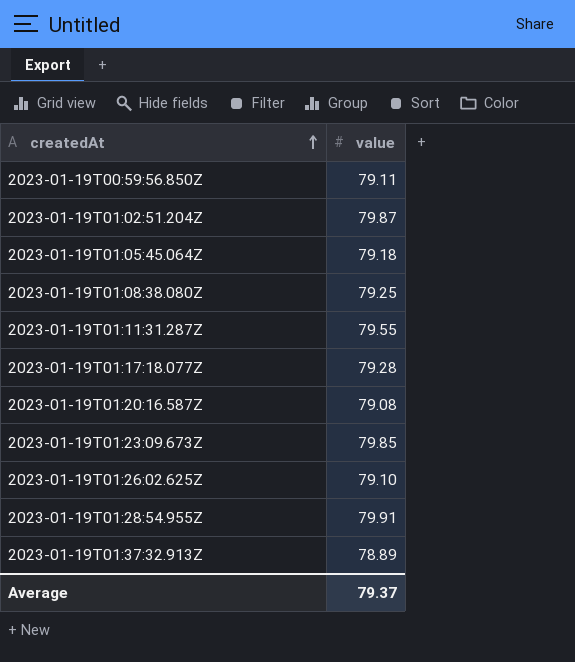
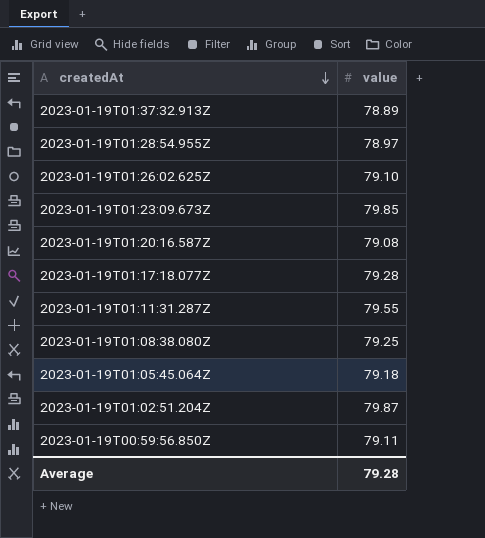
row order: createdAt ascending -> createdAt descending
2023-01-19T01:28:54.955Z | value: 79.91 -> 78.97
Average | value: 79.37 -> 79.28

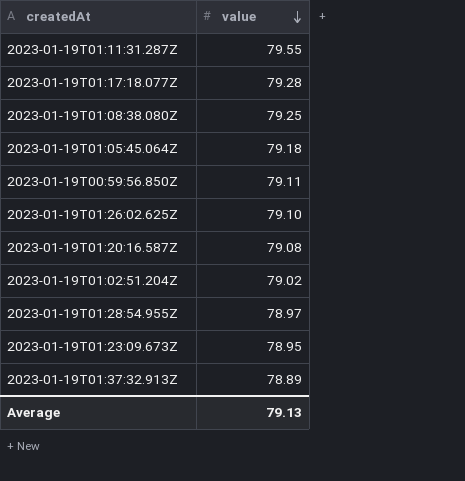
row order: createdAt descending -> value descending
2023-01-19T01:02:51.204Z | value: 79.87 -> 79.02
2023-01-19T01:23:09.673Z | value: 79.85 -> 78.95
Average | value: 79.28 -> 79.13

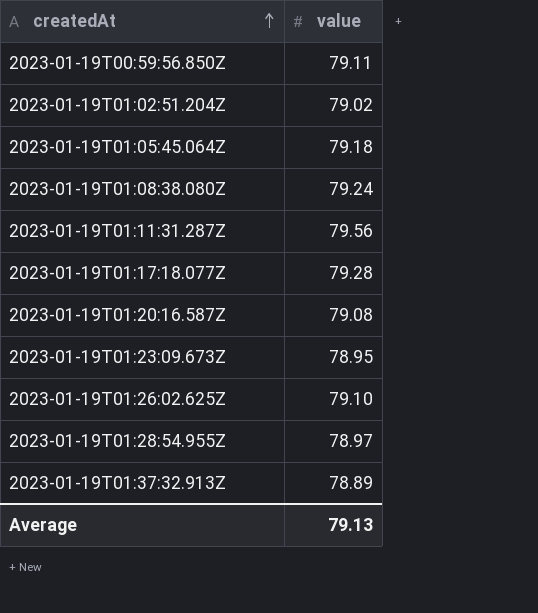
row order: value descending -> createdAt ascending
2023-01-19T01:08:38.080Z | value: 79.25 -> 79.24
2023-01-19T01:11:31.287Z | value: 79.55 -> 79.56

